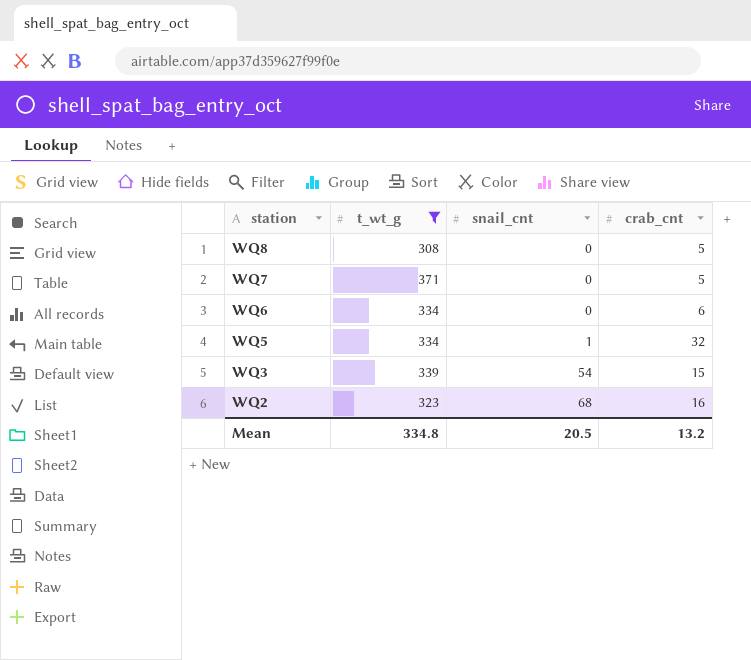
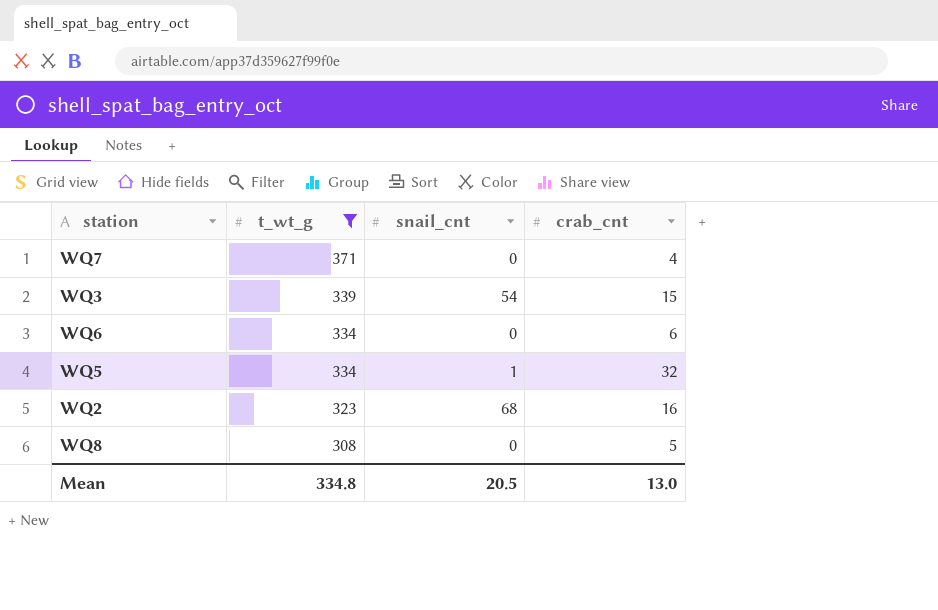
row order: station descending -> t_wt_g descending
WQ7 | crab_cnt: 5 -> 4
Mean | crab_cnt: 13.2 -> 13.0

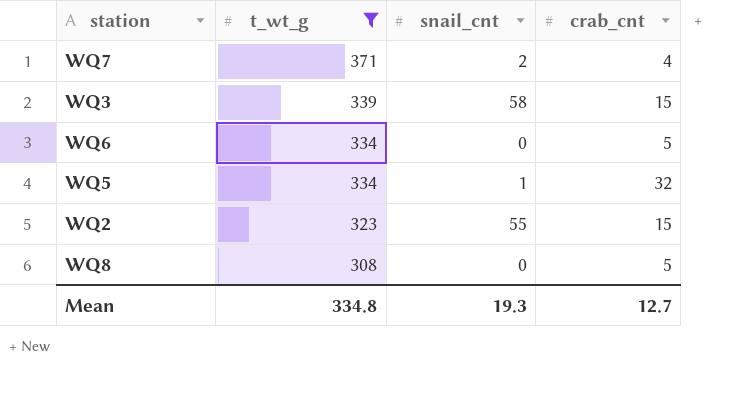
WQ7 | snail_cnt: 0 -> 2
WQ3 | snail_cnt: 54 -> 58
WQ6 | crab_cnt: 6 -> 5
WQ2 | snail_cnt: 68 -> 55
WQ2 | crab_cnt: 16 -> 15
Mean | snail_cnt: 20.5 -> 19.3
Mean | crab_cnt: 13.0 -> 12.7

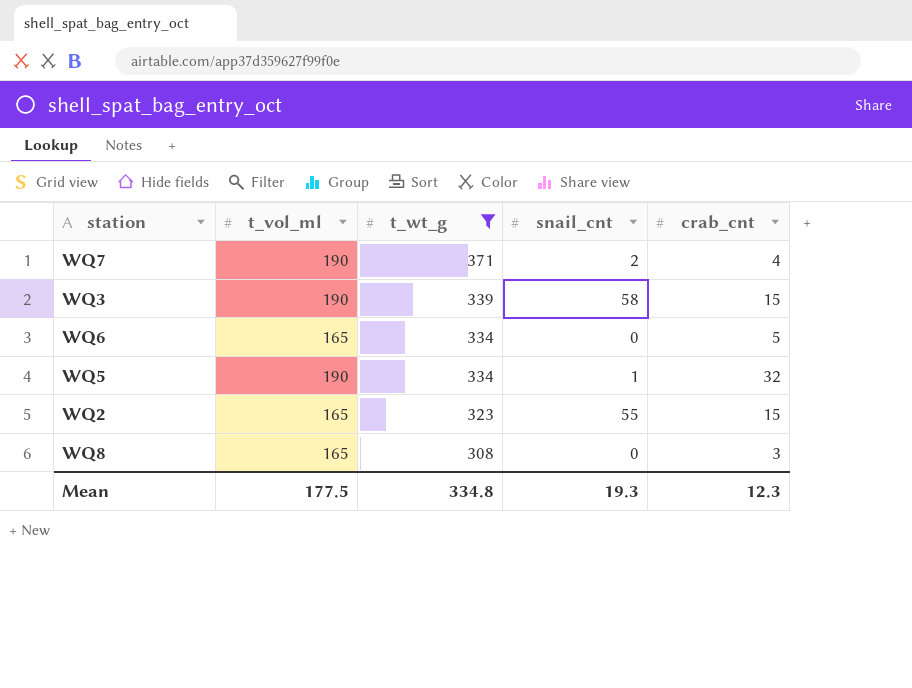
column t_vol_ml | position: none -> 2
WQ8 | crab_cnt: 5 -> 3
Mean | crab_cnt: 12.7 -> 12.3

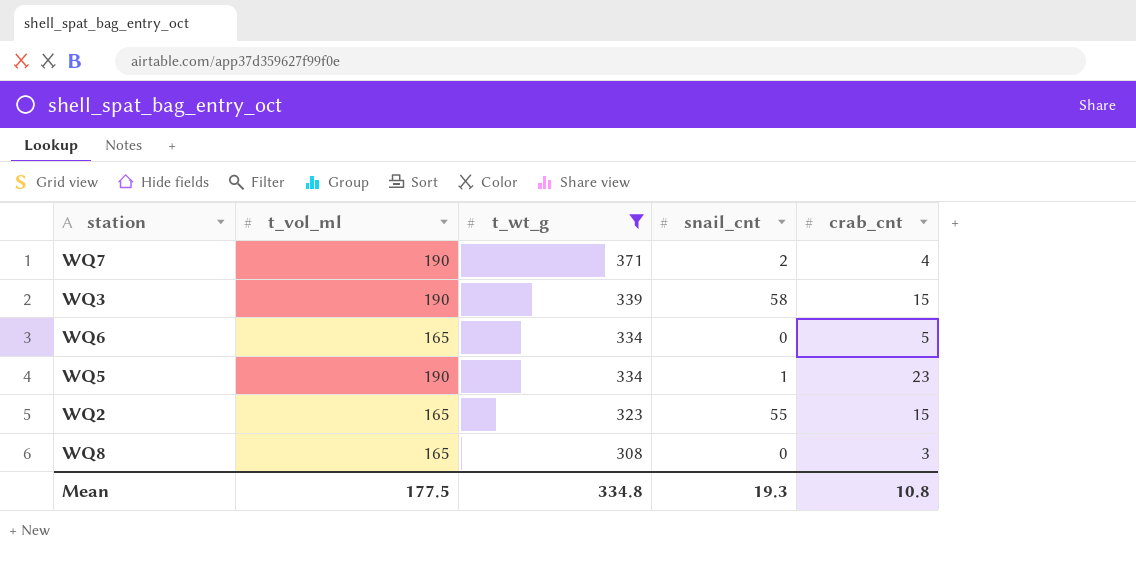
WQ5 | crab_cnt: 32 -> 23
Mean | crab_cnt: 12.3 -> 10.8

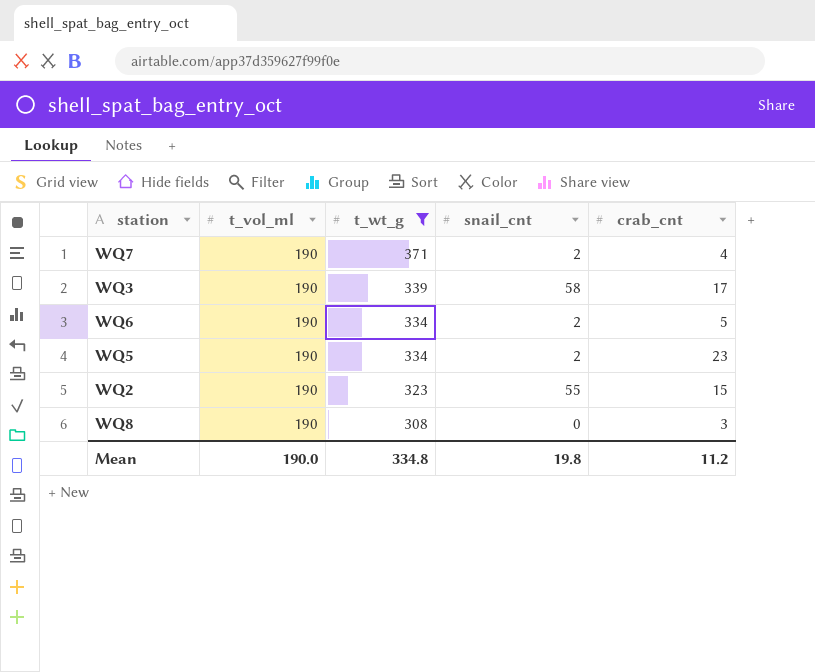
WQ3 | crab_cnt: 15 -> 17
WQ6 | t_vol_ml: 165 -> 190
WQ6 | snail_cnt: 0 -> 2
WQ5 | snail_cnt: 1 -> 2
WQ2 | t_vol_ml: 165 -> 190
WQ8 | t_vol_ml: 165 -> 190
Mean | t_vol_ml: 177.5 -> 190.0
Mean | snail_cnt: 19.3 -> 19.8
Mean | crab_cnt: 10.8 -> 11.2

